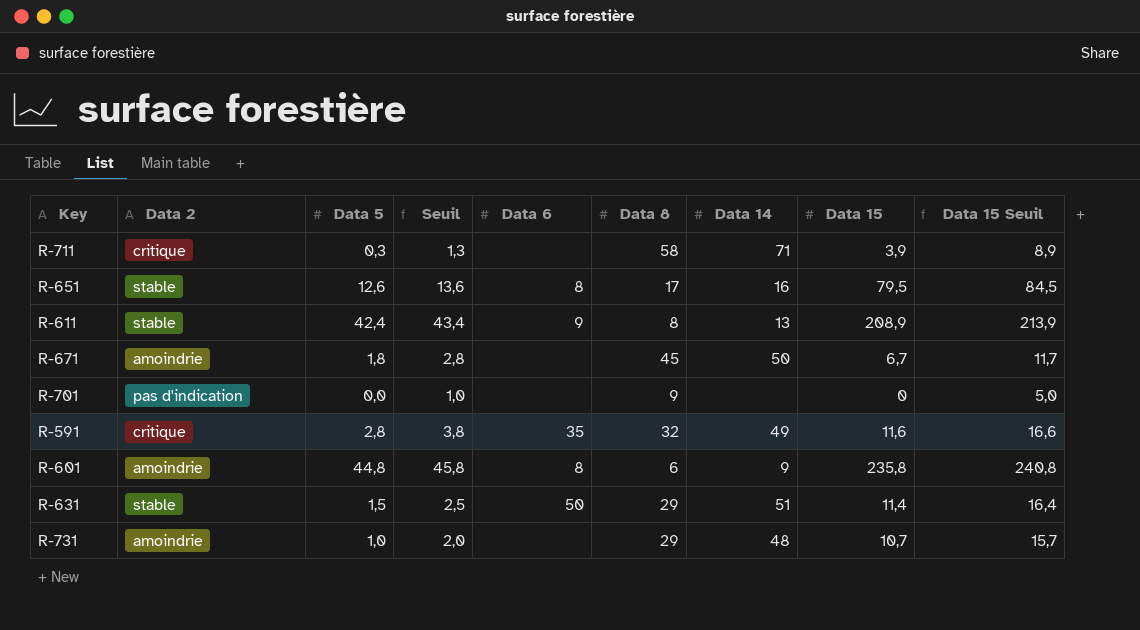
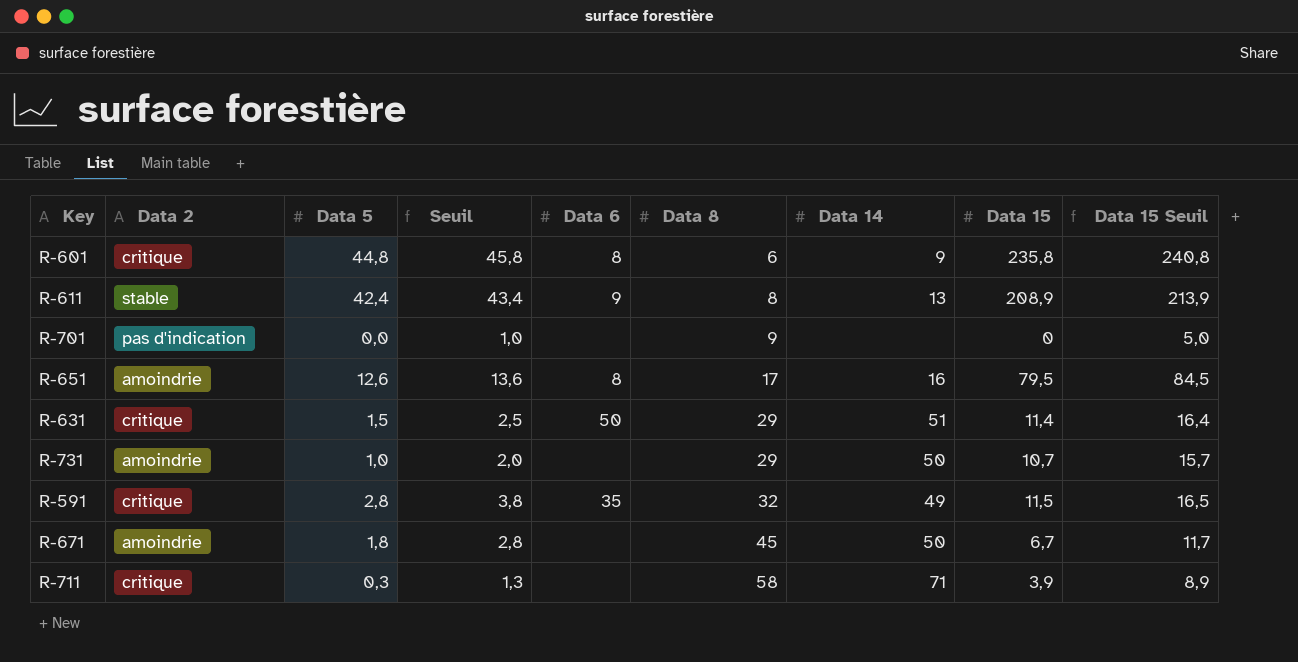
row order: none -> Data 8 ascending
R-601 | Data 2: amoindrie -> critique
R-651 | Data 2: stable -> amoindrie
R-631 | Data 2: stable -> critique
R-731 | Data 14: 48 -> 50
R-591 | Data 15: 11,6 -> 11,5
R-591 | Data 15 Seuil: 16,6 -> 16,5

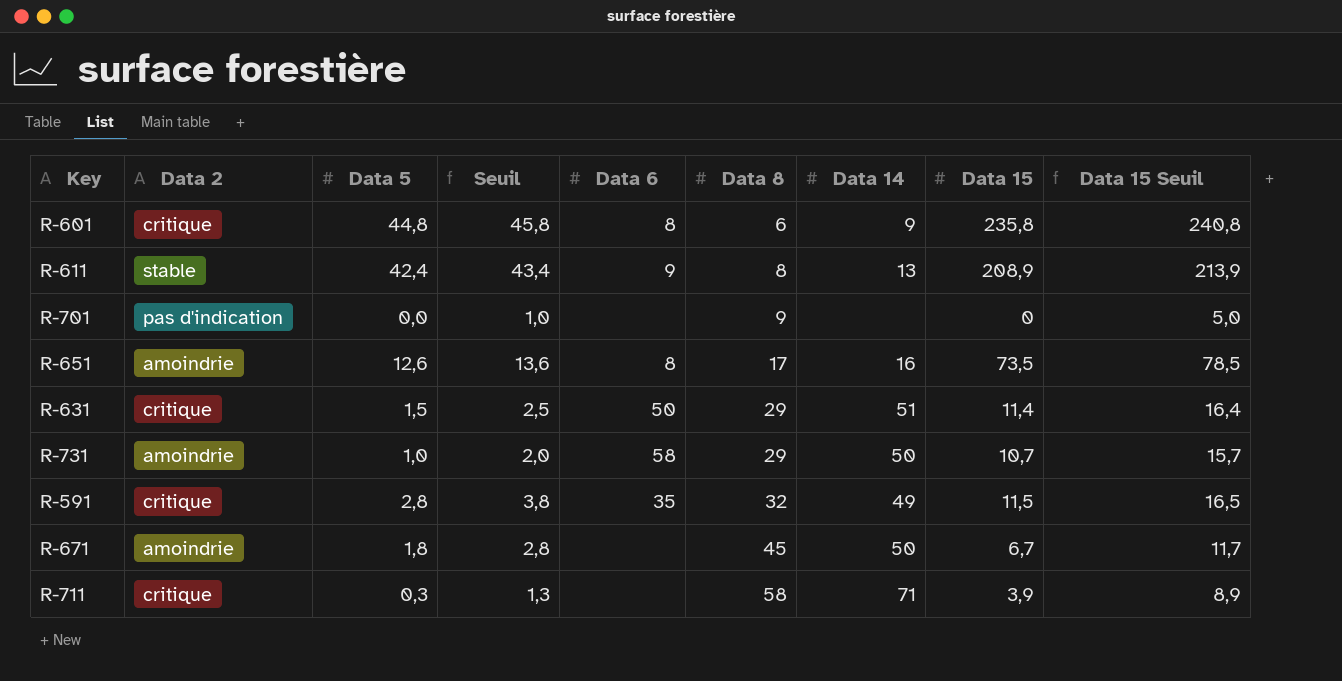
R-651 | Data 15: 79,5 -> 73,5
R-651 | Data 15 Seuil: 84,5 -> 78,5
R-731 | Data 6: none -> 58

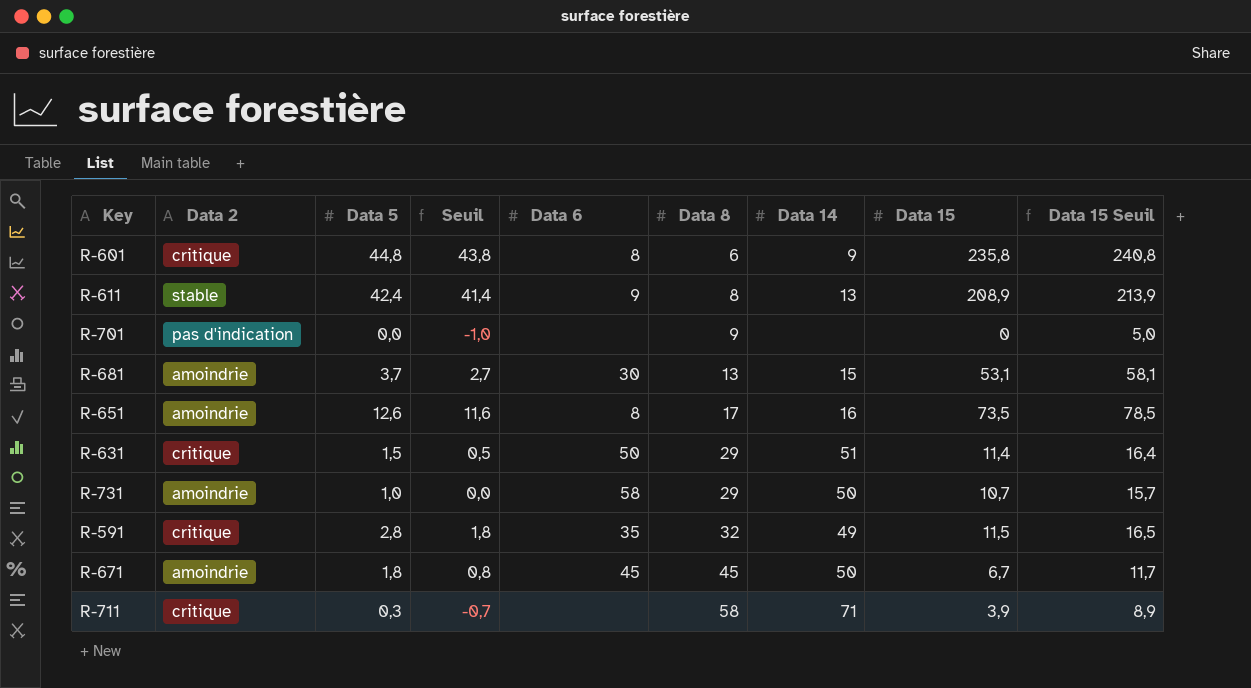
column Seuil | formula: [Data 5] + 1 -> [Data 5] - 1
row R-681: none -> amoindrie | 3,7 | 2,7 | 30 | 13 | 15 | 53,1 | 58,1
R-671 | Data 6: none -> 45

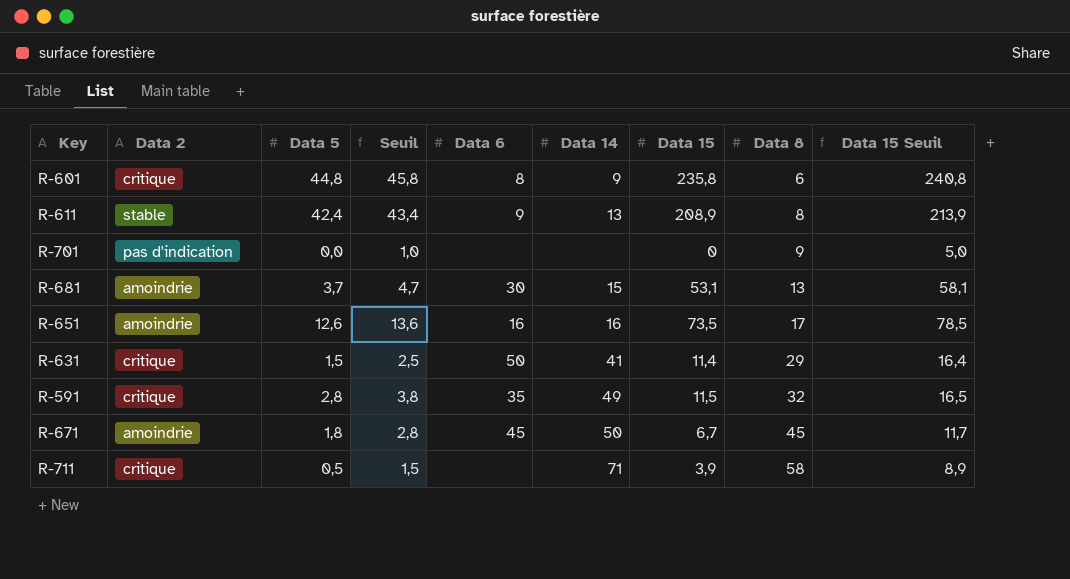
column Seuil | formula: [Data 5] - 1 -> [Data 5] + 1
column Data 8 | position: 6 -> 8
row R-731: amoindrie | 1,0 | 0,0 | 58 | 29 | 50 | 10,7 | 15,7 -> none
R-651 | Data 6: 8 -> 16
R-631 | Data 14: 51 -> 41
R-711 | Data 5: 0,3 -> 0,5

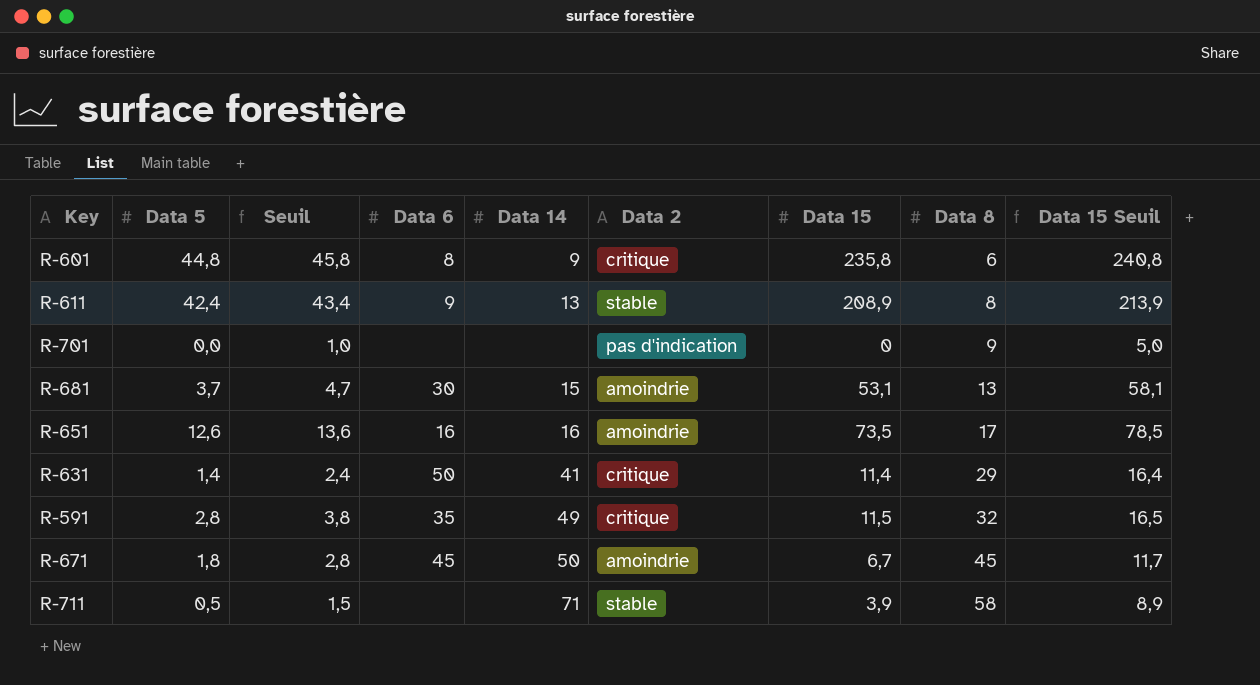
column Data 2 | position: 2 -> 6
R-631 | Data 5: 1,5 -> 1,4
R-631 | Seuil: 2,5 -> 2,4
R-711 | Data 2: critique -> stable

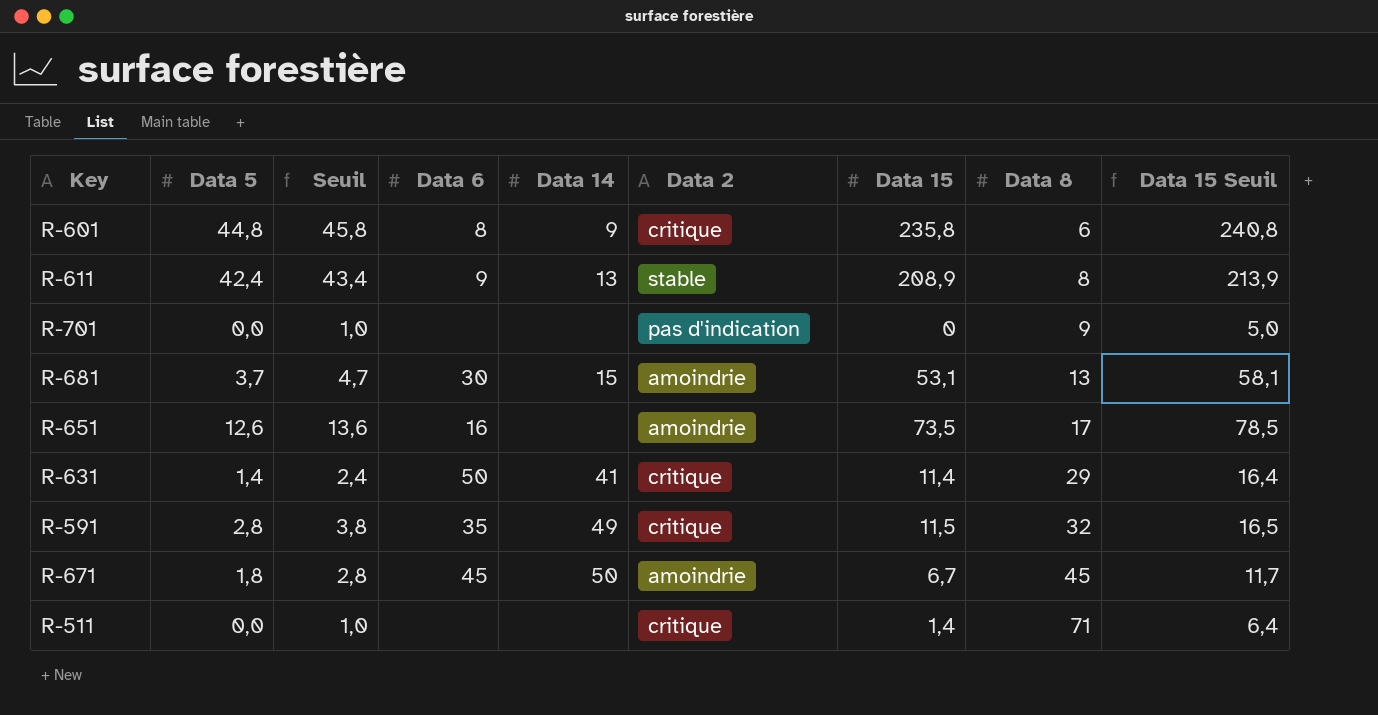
row R-711: 0,5 | 1,5 | none | 71 | stable | 3,9 | 58 | 8,9 -> none
R-651 | Data 14: 16 -> none
row R-511: none -> 0,0 | 1,0 | none | none | critique | 1,4 | 71 | 6,4

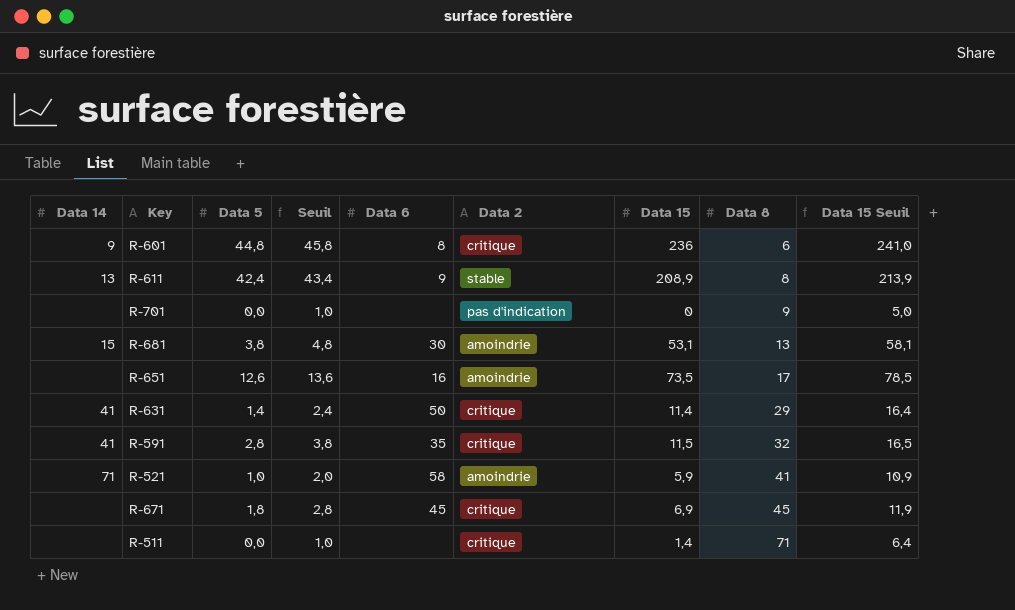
column Data 14 | position: 5 -> 1
R-601 | Data 15: 235,8 -> 236
R-601 | Data 15 Seuil: 240,8 -> 241,0
R-681 | Data 5: 3,7 -> 3,8
R-681 | Seuil: 4,7 -> 4,8
R-591 | Data 14: 49 -> 41
row R-521: none -> 71 | 1,0 | 2,0 | 58 | amoindrie | 5,9 | 41 | 10,9
R-671 | Data 14: 50 -> none
R-671 | Data 2: amoindrie -> critique
R-671 | Data 15: 6,7 -> 6,9
R-671 | Data 15 Seuil: 11,7 -> 11,9

